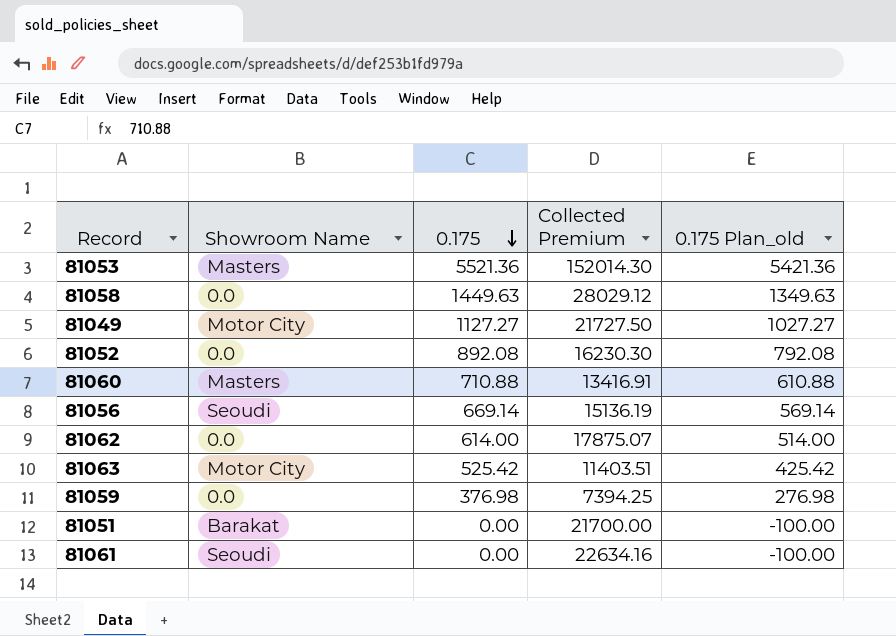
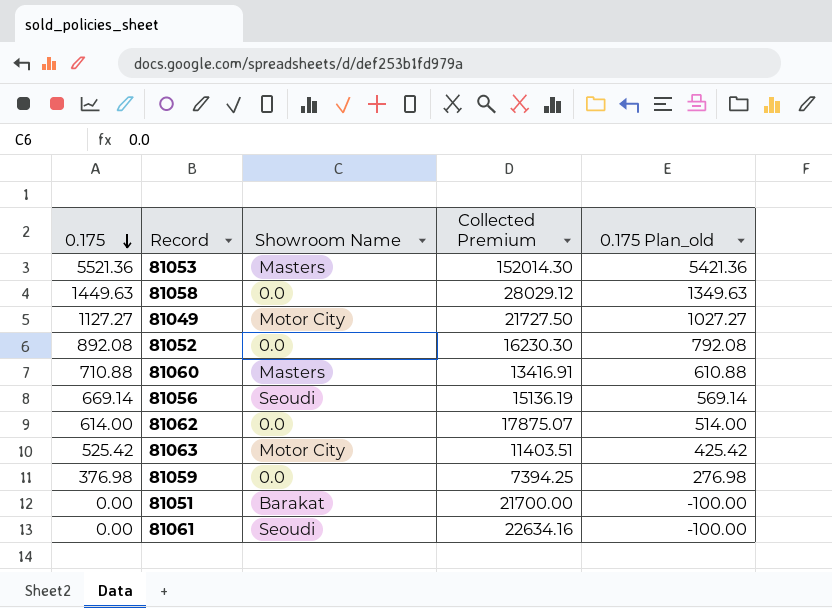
column 0.175 | position: 3 -> 1

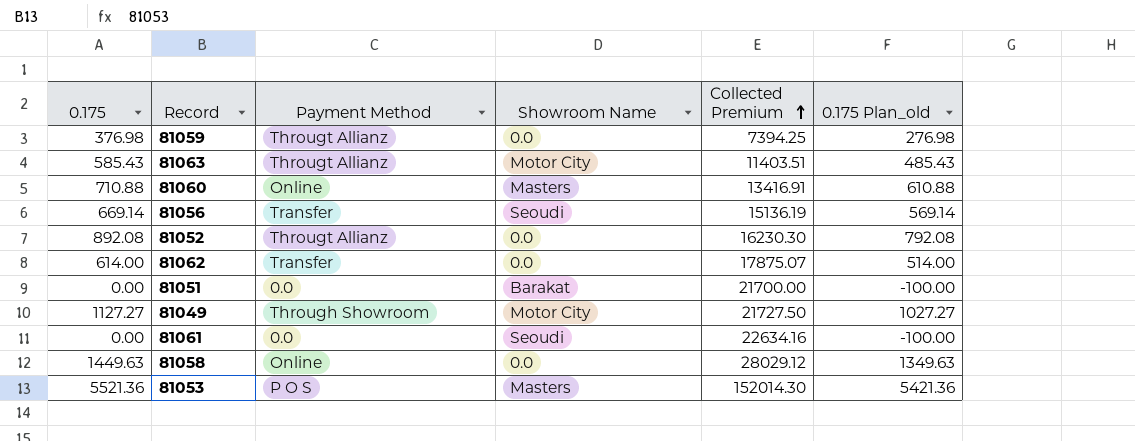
row order: 0.175 descending -> Collected Premium ascending
column Payment Method | position: none -> 3
81063 | 0.175: 525.42 -> 585.43
81063 | 0.175 Plan_old: 425.42 -> 485.43

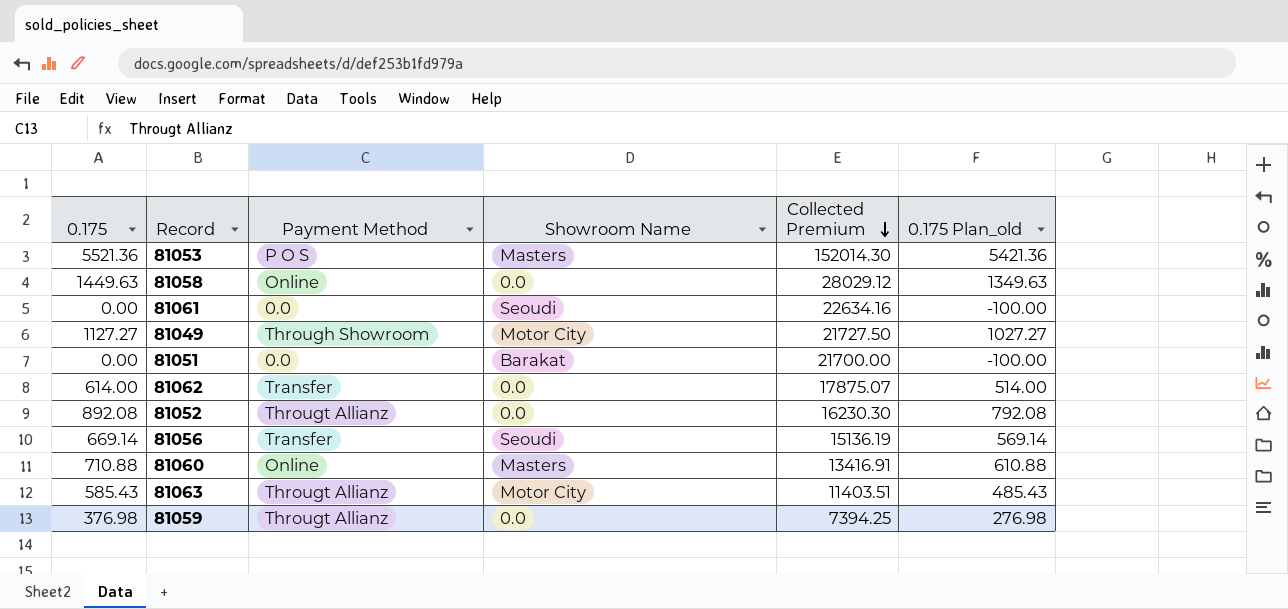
row order: Collected Premium ascending -> Collected Premium descending

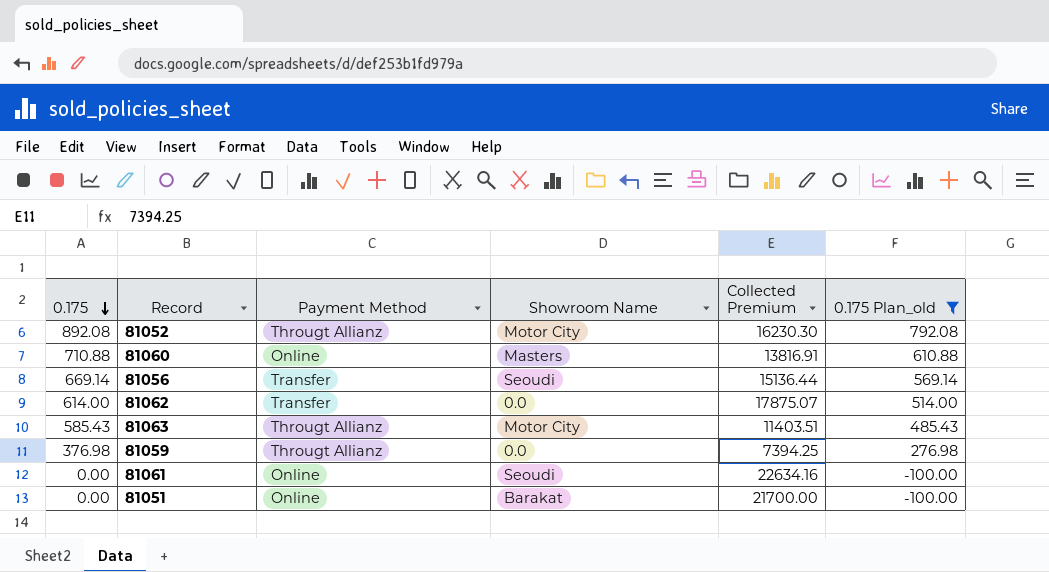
filter: none -> 0.175 Plan_old <= 792.08
row order: Collected Premium descending -> 0.175 descending
81052 | Showroom Name: 0.0 -> Motor City
81060 | Collected Premium: 13416.91 -> 13816.91
81056 | Collected Premium: 15136.19 -> 15136.44
81061 | Payment Method: 0.0 -> Online
81051 | Payment Method: 0.0 -> Online

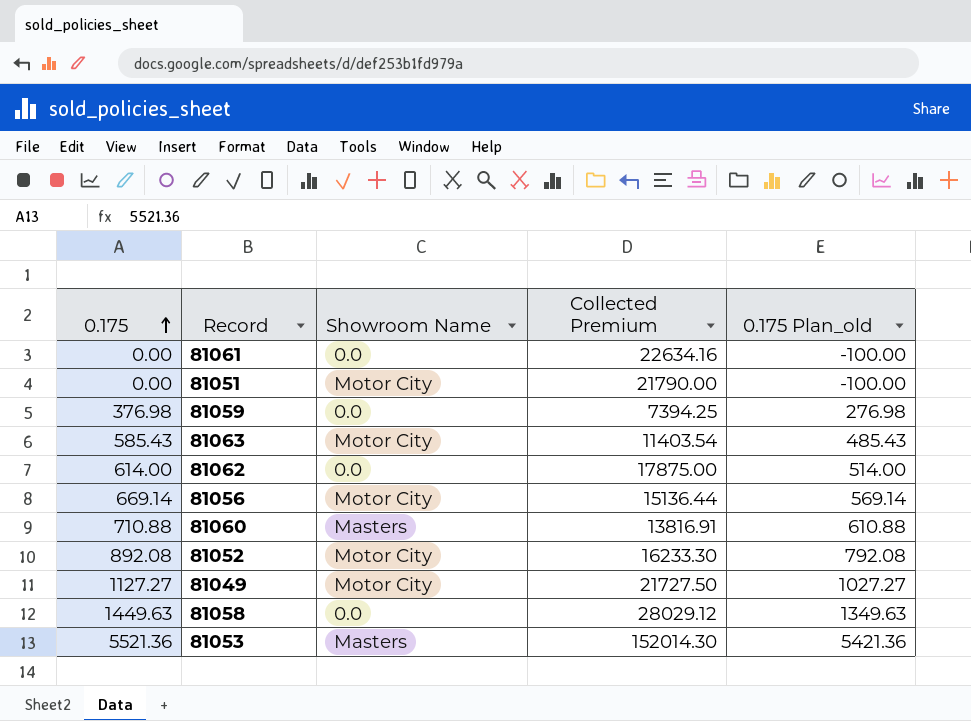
filter: 0.175 Plan_old <= 792.08 -> none
row order: 0.175 descending -> 0.175 ascending
column Payment Method | position: 3 -> none
81061 | Showroom Name: Seoudi -> 0.0
81051 | Showroom Name: Barakat -> Motor City
81051 | Collected Premium: 21700.00 -> 21790.00
81063 | Collected Premium: 11403.51 -> 11403.54
81062 | Collected Premium: 17875.07 -> 17875.00
81056 | Showroom Name: Seoudi -> Motor City
81052 | Collected Premium: 16230.30 -> 16233.30

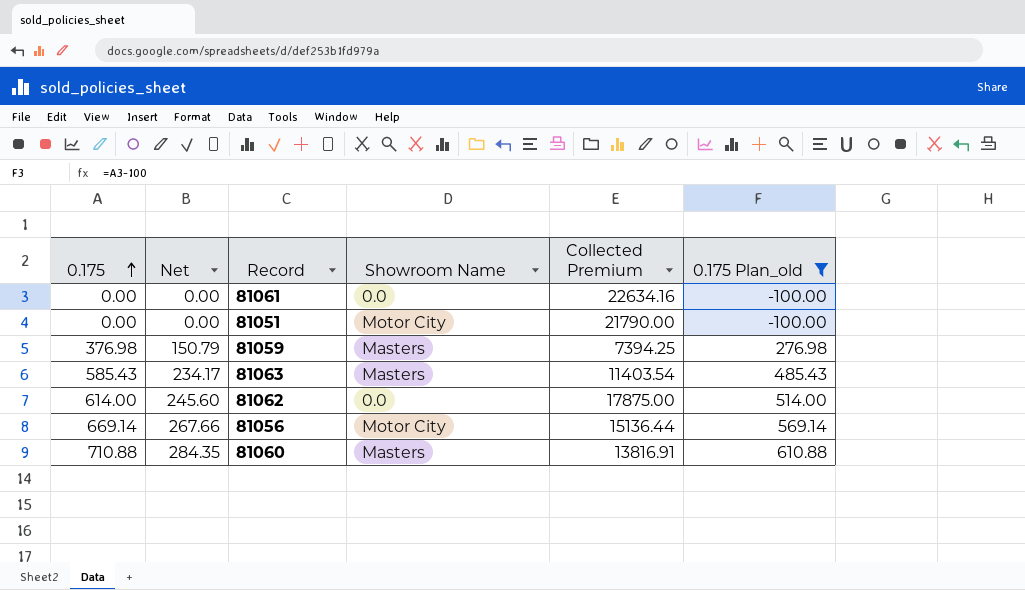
filter: none -> 0.175 Plan_old <= 610.88
column Net | formula: none -> [0.175] * 0.4
81059 | Showroom Name: 0.0 -> Masters
81063 | Showroom Name: Motor City -> Masters

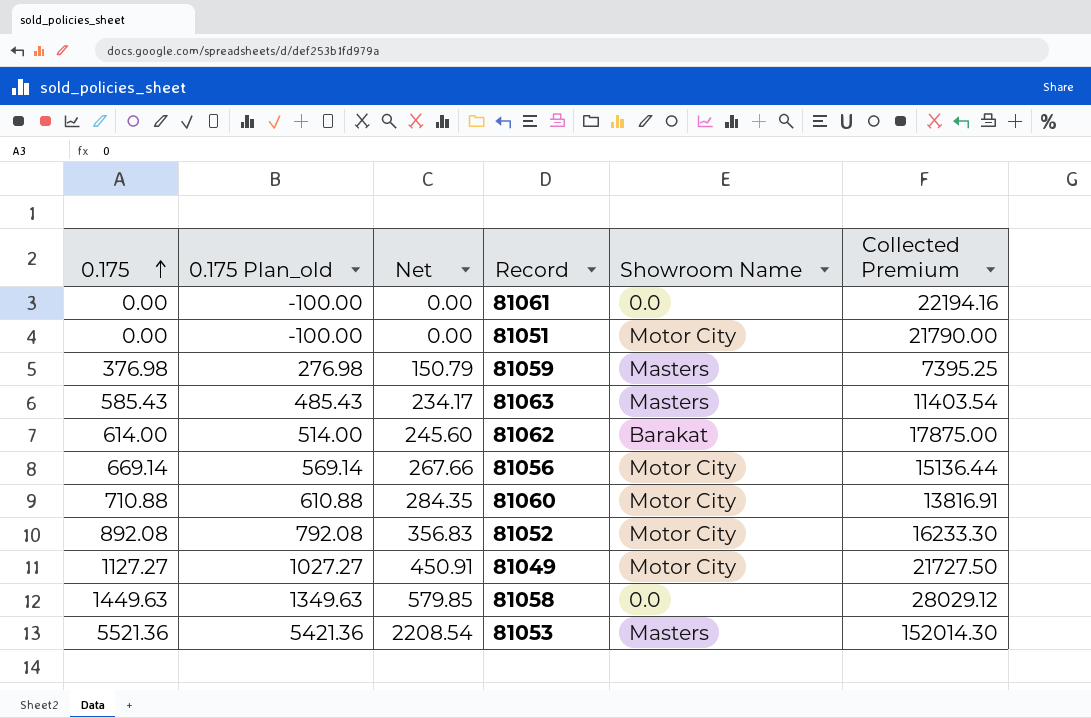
filter: 0.175 Plan_old <= 610.88 -> none
column 0.175 Plan_old | position: 6 -> 2
81061 | Collected Premium: 22634.16 -> 22194.16
81059 | Collected Premium: 7394.25 -> 7395.25
81062 | Showroom Name: 0.0 -> Barakat
81060 | Showroom Name: Masters -> Motor City

